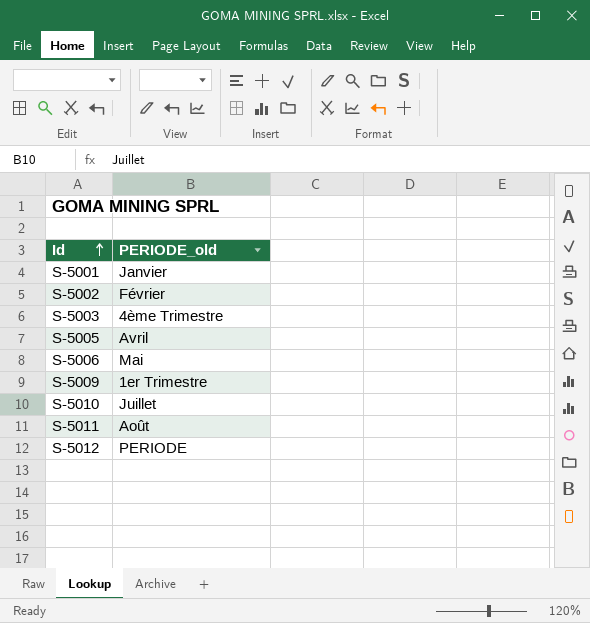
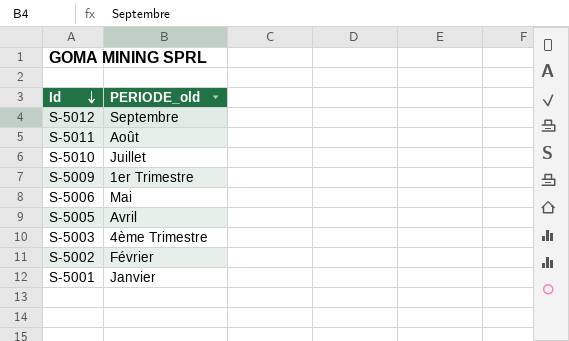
row order: Id ascending -> Id descending
S-5012 | PERIODE_old: PERIODE -> Septembre

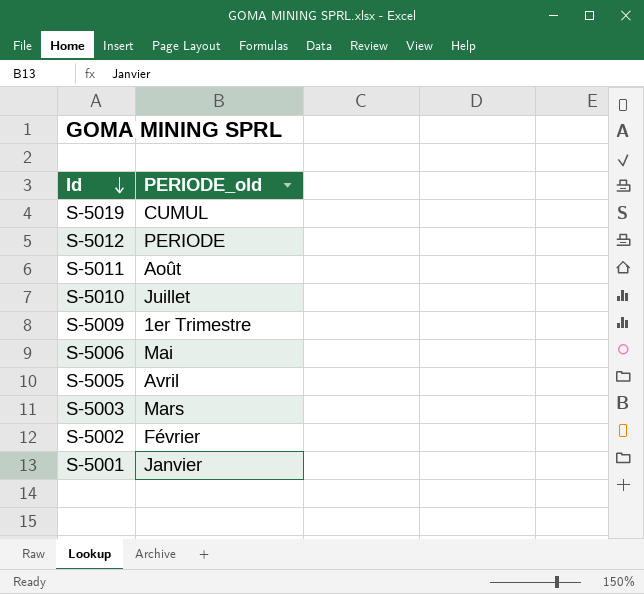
row S-5019: none -> CUMUL
S-5012 | PERIODE_old: Septembre -> PERIODE
S-5003 | PERIODE_old: 4ème Trimestre -> Mars

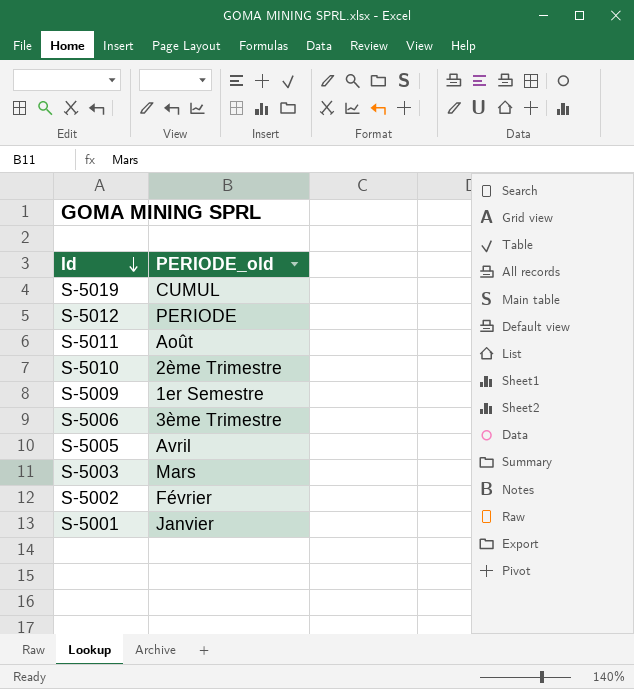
S-5010 | PERIODE_old: Juillet -> 2ème Trimestre
S-5009 | PERIODE_old: 1er Trimestre -> 1er Semestre
S-5006 | PERIODE_old: Mai -> 3ème Trimestre

